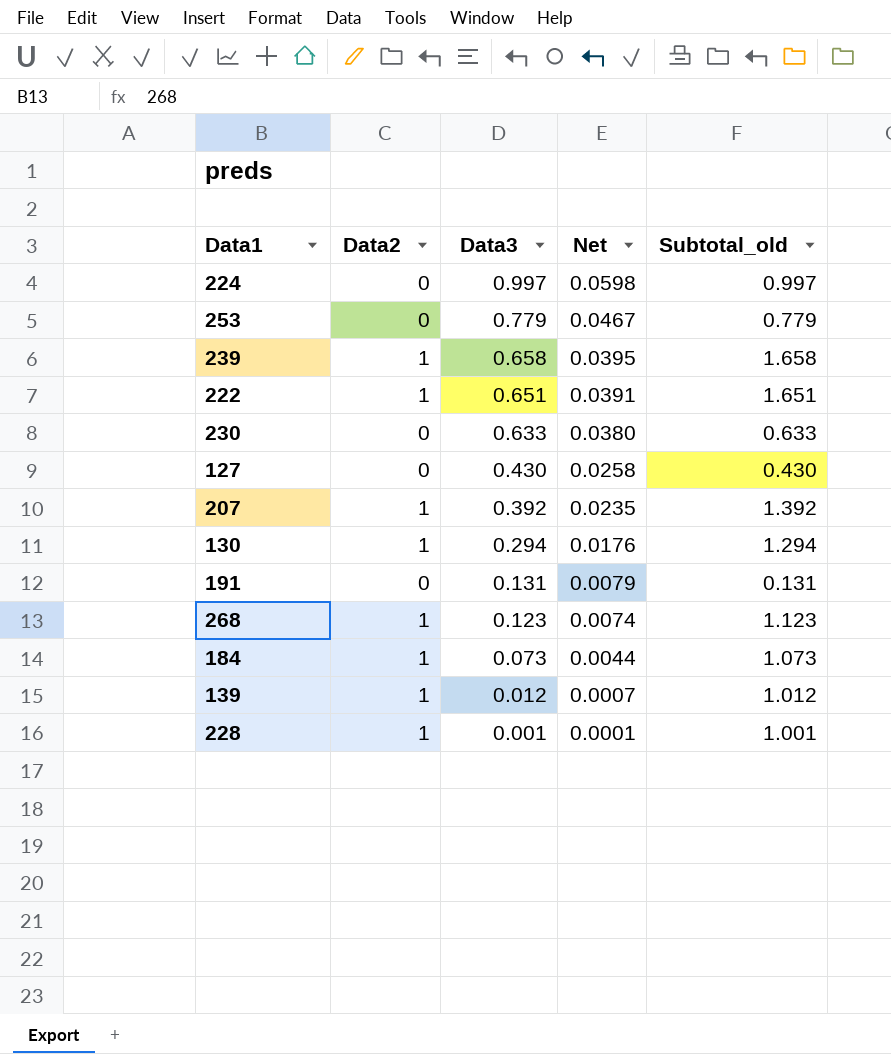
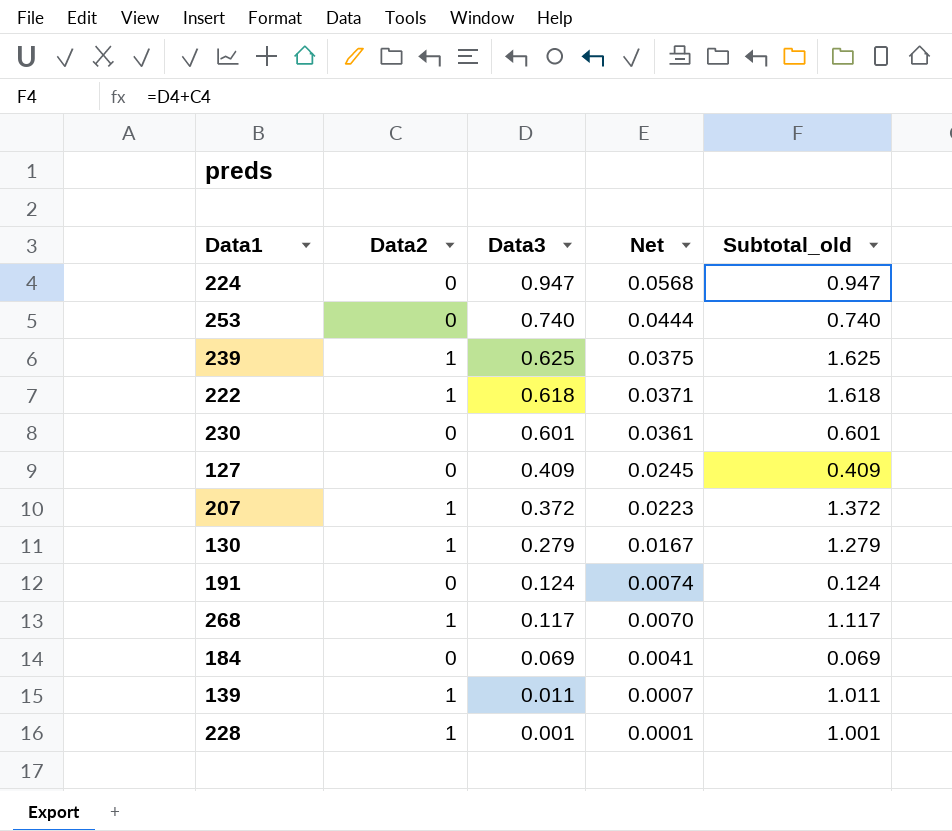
224 | Data3: 0.997 -> 0.947
224 | Net: 0.0598 -> 0.0568
224 | Subtotal_old: 0.997 -> 0.947
253 | Data3: 0.779 -> 0.740
253 | Net: 0.0467 -> 0.0444
253 | Subtotal_old: 0.779 -> 0.740
239 | Data3: 0.658 -> 0.625
239 | Net: 0.0395 -> 0.0375
239 | Subtotal_old: 1.658 -> 1.625
222 | Data3: 0.651 -> 0.618
222 | Net: 0.0391 -> 0.0371
222 | Subtotal_old: 1.651 -> 1.618
230 | Data3: 0.633 -> 0.601
230 | Net: 0.0380 -> 0.0361
230 | Subtotal_old: 0.633 -> 0.601
127 | Data3: 0.430 -> 0.409
127 | Net: 0.0258 -> 0.0245
127 | Subtotal_old: 0.430 -> 0.409
207 | Data3: 0.392 -> 0.372
207 | Net: 0.0235 -> 0.0223
207 | Subtotal_old: 1.392 -> 1.372
130 | Data3: 0.294 -> 0.279
130 | Net: 0.0176 -> 0.0167
130 | Subtotal_old: 1.294 -> 1.279
191 | Data3: 0.131 -> 0.124
191 | Net: 0.0079 -> 0.0074
191 | Subtotal_old: 0.131 -> 0.124
268 | Data3: 0.123 -> 0.117
268 | Net: 0.0074 -> 0.0070
268 | Subtotal_old: 1.123 -> 1.117
184 | Data2: 1 -> 0
184 | Data3: 0.073 -> 0.069
184 | Net: 0.0044 -> 0.0041
184 | Subtotal_old: 1.073 -> 0.069
139 | Data3: 0.012 -> 0.011
139 | Subtotal_old: 1.012 -> 1.011

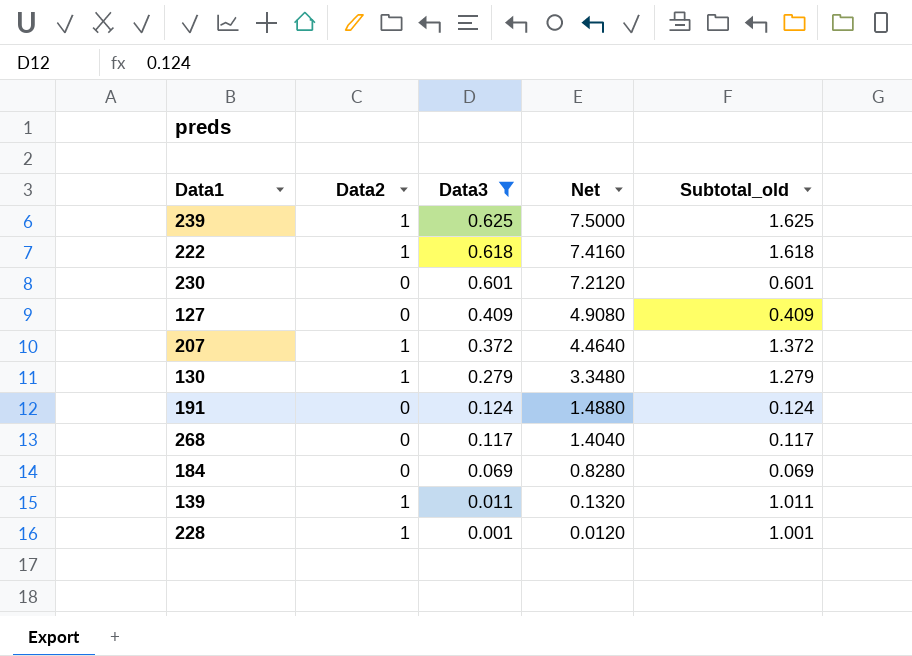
filter: none -> Data3 <= 0.625
column Net | formula: [Data3] * 0.06 -> [Data3] * 12
268 | Data2: 1 -> 0
268 | Subtotal_old: 1.117 -> 0.117

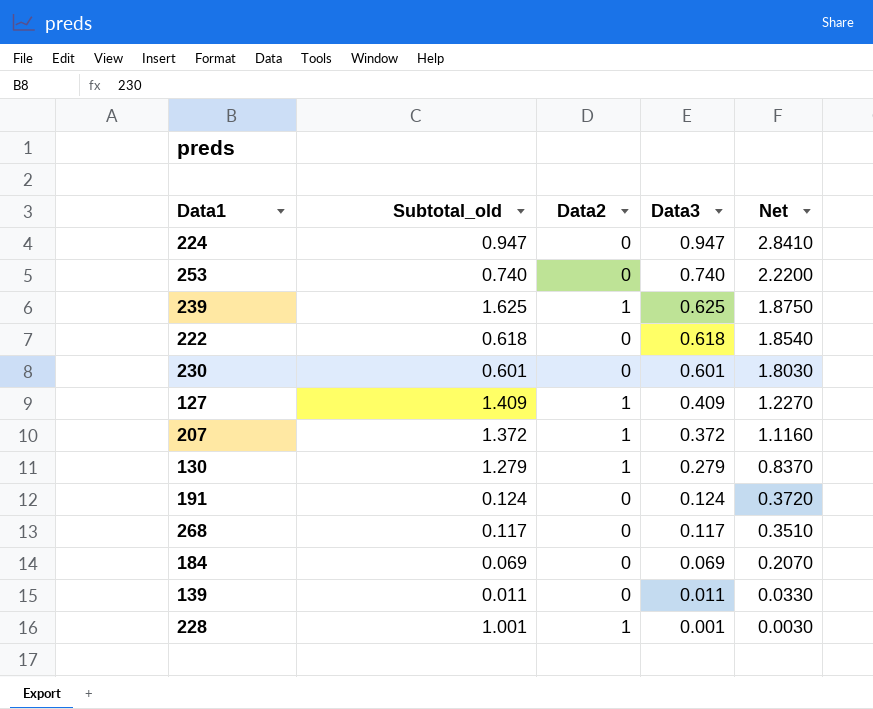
filter: Data3 <= 0.625 -> none
column Subtotal_old | position: 5 -> 2
column Net | formula: [Data3] * 12 -> [Data3] * 3
222 | Subtotal_old: 1.618 -> 0.618
222 | Data2: 1 -> 0
127 | Subtotal_old: 0.409 -> 1.409
127 | Data2: 0 -> 1
139 | Subtotal_old: 1.011 -> 0.011
139 | Data2: 1 -> 0

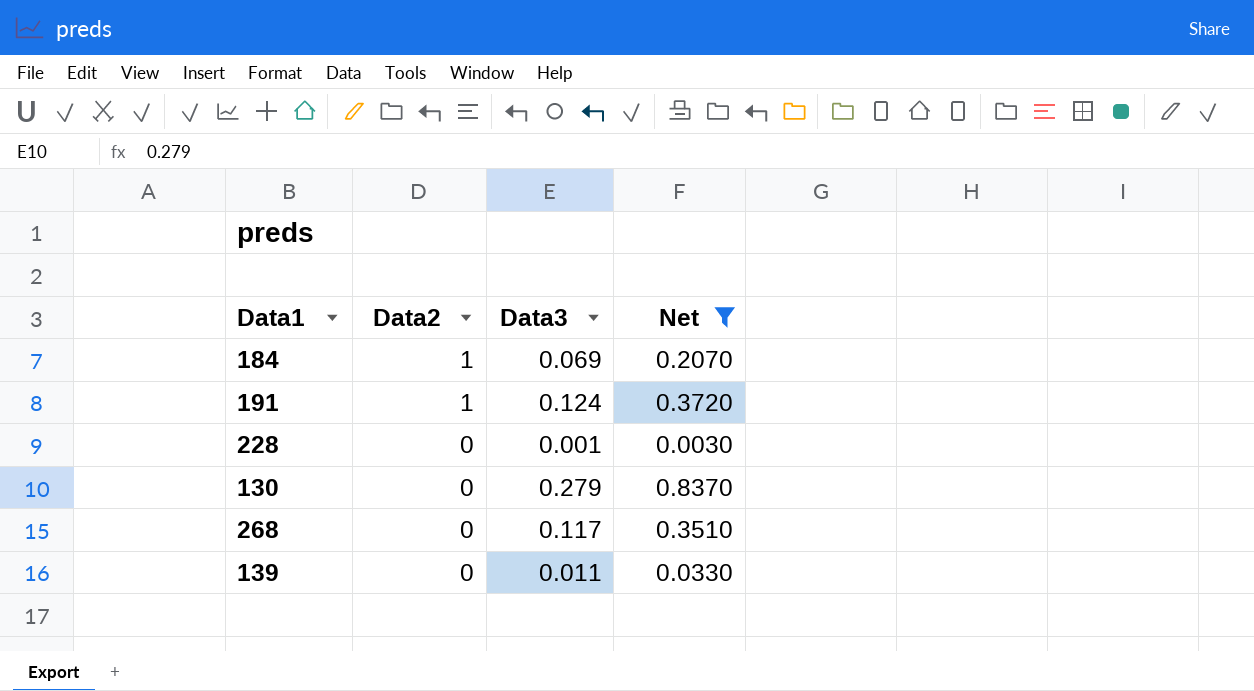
filter: none -> Net <= 0.8370
row order: Data3 descending -> Data2 descending
column Subtotal_old | formula: [Data2] + [Data3] -> none
184 | Data2: 0 -> 1
191 | Data2: 0 -> 1
228 | Data2: 1 -> 0
130 | Data2: 1 -> 0

